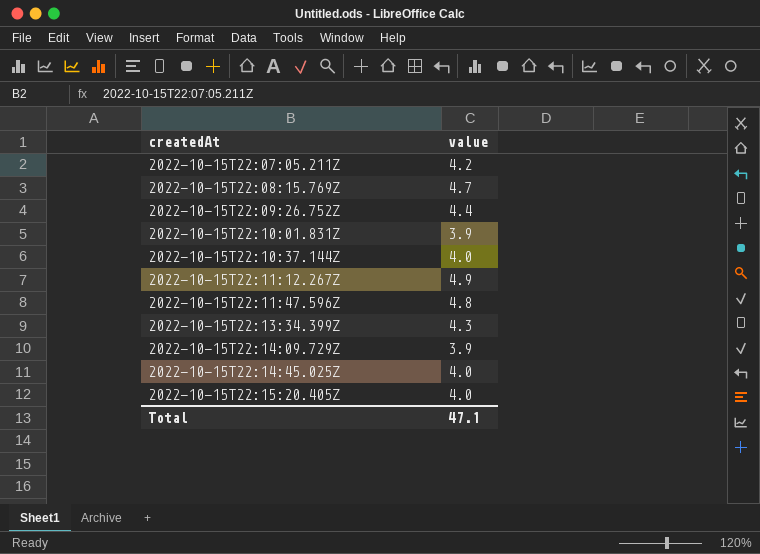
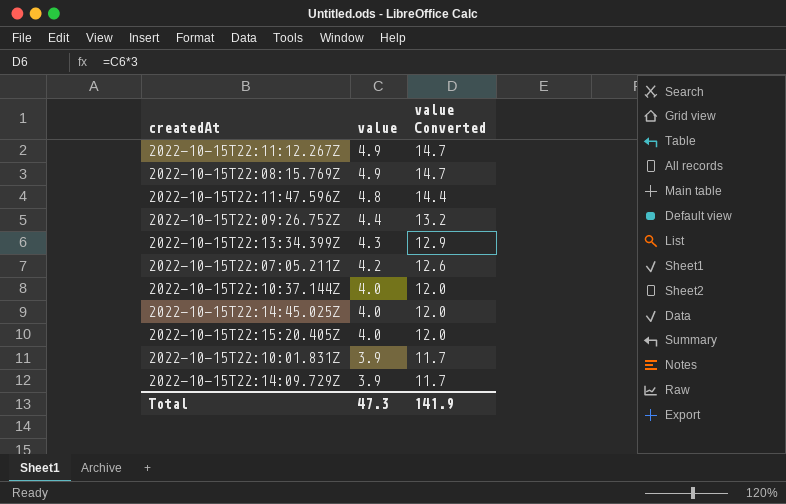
row order: createdAt ascending -> value descending
column value Converted | formula: none -> [value] * 3
2022-10-15T22:08:15.769Z | value: 4.7 -> 4.9
Total | value: 47.1 -> 47.3

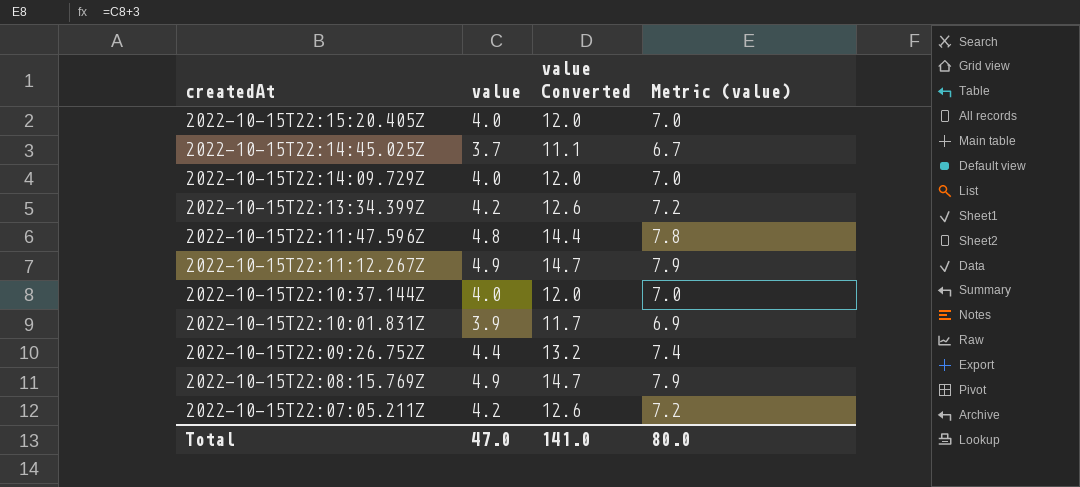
row order: value descending -> createdAt descending
column Metric (value) | formula: none -> [value] + 3
2022-10-15T22:14:45.025Z | value: 4.0 -> 3.7
2022-10-15T22:14:45.025Z | value Converted: 12.0 -> 11.1
2022-10-15T22:14:09.729Z | value: 3.9 -> 4.0
2022-10-15T22:14:09.729Z | value Converted: 11.7 -> 12.0
2022-10-15T22:13:34.399Z | value: 4.3 -> 4.2
2022-10-15T22:13:34.399Z | value Converted: 12.9 -> 12.6
Total | value: 47.3 -> 47.0
Total | value Converted: 141.9 -> 141.0

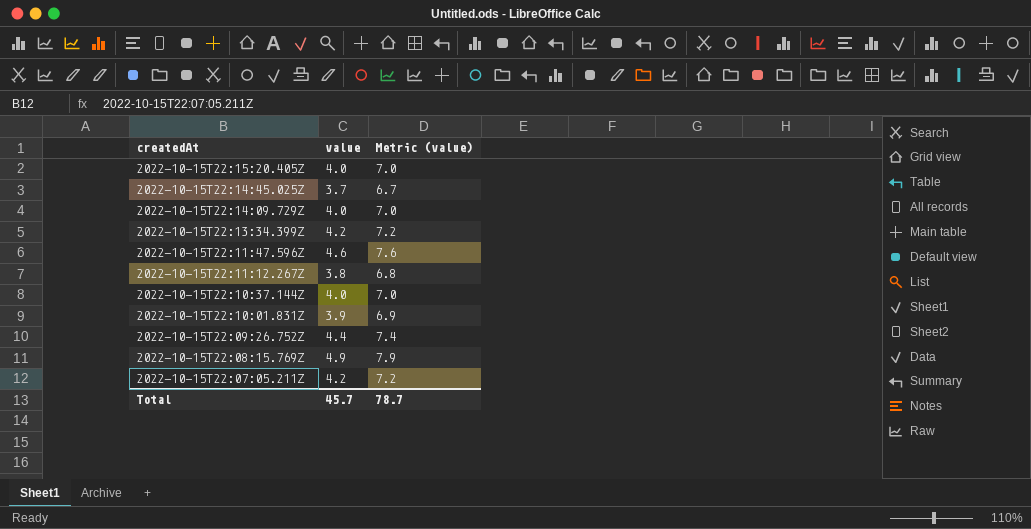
column value Converted | formula: [value] * 3 -> none
2022-10-15T22:11:47.596Z | value: 4.8 -> 4.6
2022-10-15T22:11:47.596Z | Metric (value): 7.8 -> 7.6
2022-10-15T22:11:12.267Z | value: 4.9 -> 3.8
2022-10-15T22:11:12.267Z | Metric (value): 7.9 -> 6.8
Total | value: 47.0 -> 45.7
Total | Metric (value): 80.0 -> 78.7

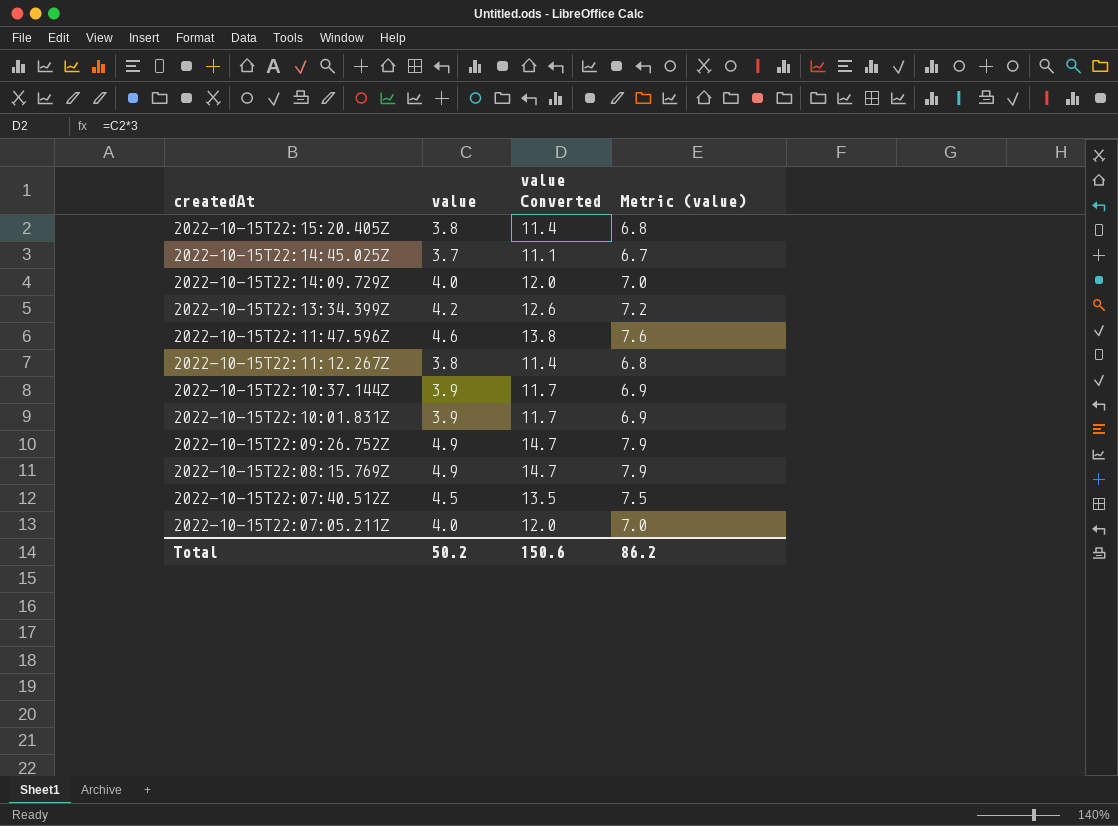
column value Converted | formula: none -> [value] * 3
2022-10-15T22:15:20.405Z | value: 4.0 -> 3.8
2022-10-15T22:15:20.405Z | Metric (value): 7.0 -> 6.8
2022-10-15T22:10:37.144Z | value: 4.0 -> 3.9
2022-10-15T22:10:37.144Z | Metric (value): 7.0 -> 6.9
2022-10-15T22:09:26.752Z | value: 4.4 -> 4.9
2022-10-15T22:09:26.752Z | Metric (value): 7.4 -> 7.9
row 2022-10-15T22:07:40.512Z: none -> 4.5 | 13.5 | 7.5
2022-10-15T22:07:05.211Z | value: 4.2 -> 4.0
2022-10-15T22:07:05.211Z | Metric (value): 7.2 -> 7.0
Total | value: 45.7 -> 50.2
Total | Metric (value): 78.7 -> 86.2

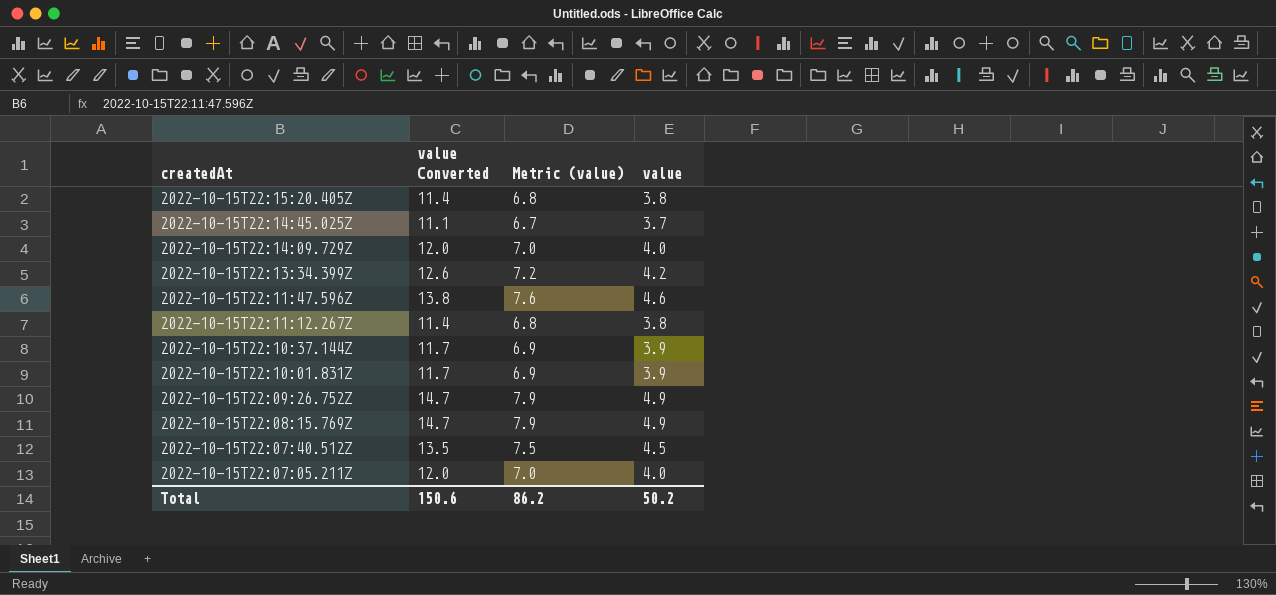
column value | position: 2 -> 4

